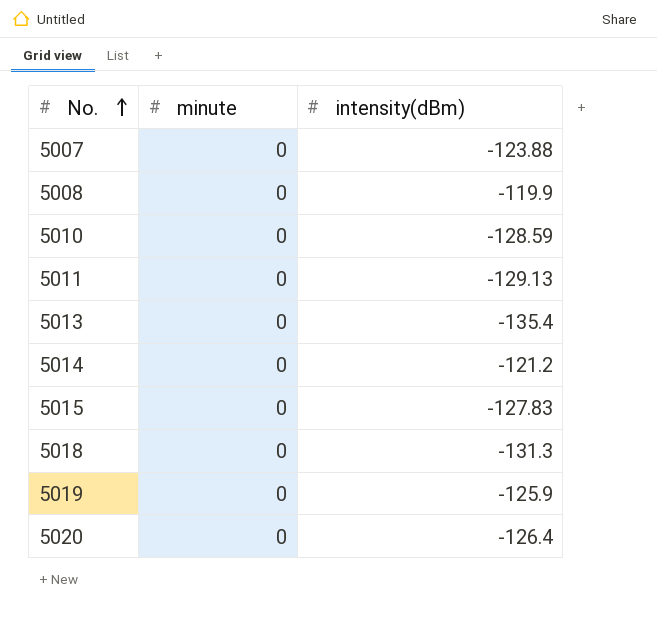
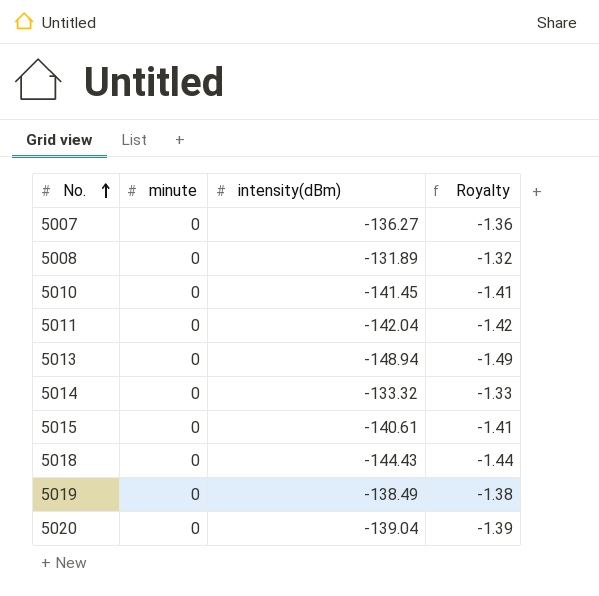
column Royalty | formula: none -> [intensity(dBm)] * 0.01
5007 | intensity(dBm): -123.88 -> -136.27
5008 | intensity(dBm): -119.9 -> -131.89
5010 | intensity(dBm): -128.59 -> -141.45
5011 | intensity(dBm): -129.13 -> -142.04
5013 | intensity(dBm): -135.4 -> -148.94
5014 | intensity(dBm): -121.2 -> -133.32
5015 | intensity(dBm): -127.83 -> -140.61
5018 | intensity(dBm): -131.3 -> -144.43
5019 | intensity(dBm): -125.9 -> -138.49
5020 | intensity(dBm): -126.4 -> -139.04

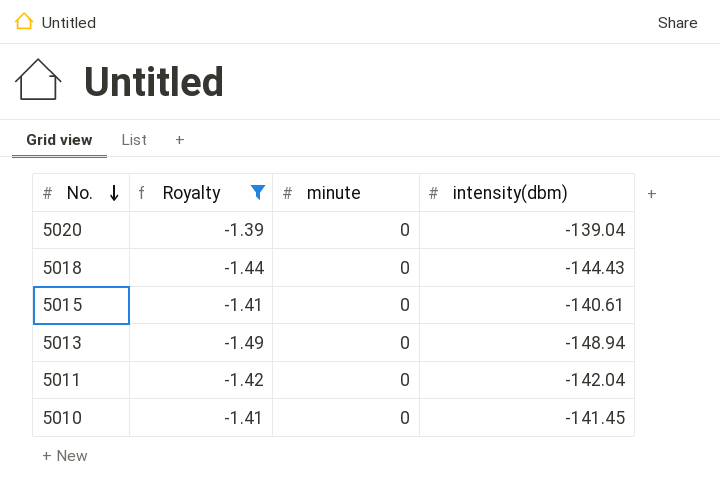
filter: none -> Royalty <= -1.39
row order: No. ascending -> No. descending
column Royalty | position: 4 -> 2
column name: intensity(dBm) -> intensity(dbm)

